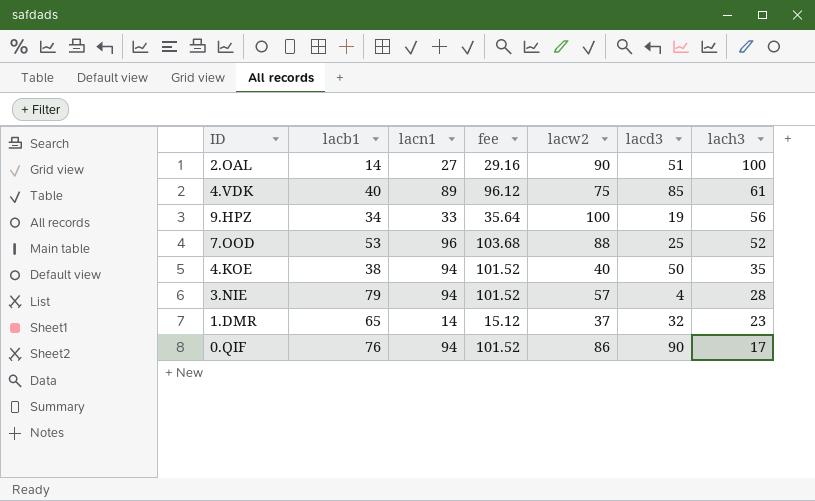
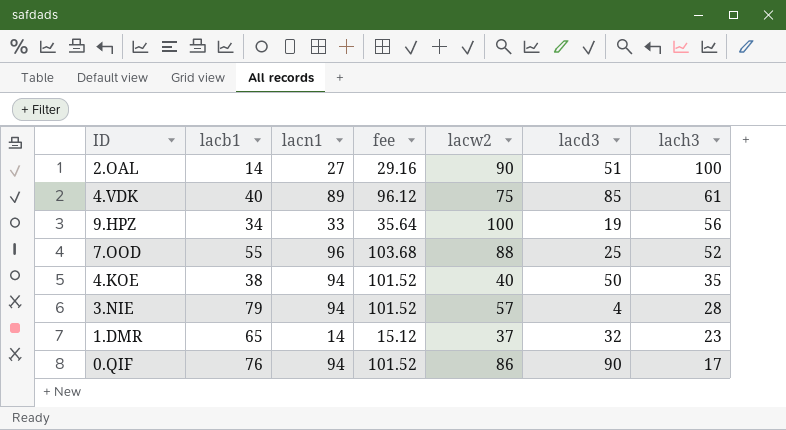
7.OOD | lacb1: 53 -> 55

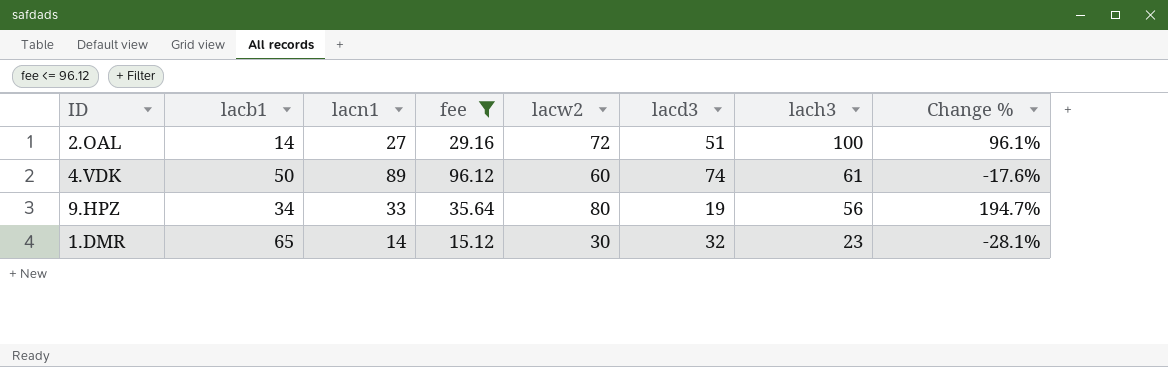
filter: none -> fee <= 96.12
column Change % | formula: none -> ([lach3] - [lacd3]) / [lacd3]
2.OAL | lacw2: 90 -> 72
4.VDK | lacb1: 40 -> 50
4.VDK | lacw2: 75 -> 60
4.VDK | lacd3: 85 -> 74
9.HPZ | lacw2: 100 -> 80
1.DMR | lacw2: 37 -> 30

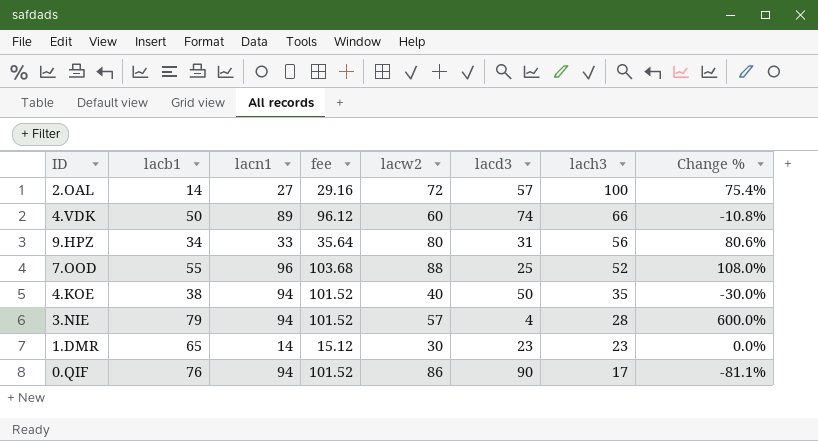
filter: fee <= 96.12 -> none
2.OAL | lacd3: 51 -> 57
2.OAL | Change %: 96.1% -> 75.4%
4.VDK | lach3: 61 -> 66
4.VDK | Change %: -17.6% -> -10.8%
9.HPZ | lacd3: 19 -> 31
9.HPZ | Change %: 194.7% -> 80.6%
1.DMR | lacd3: 32 -> 23
1.DMR | Change %: -28.1% -> 0.0%

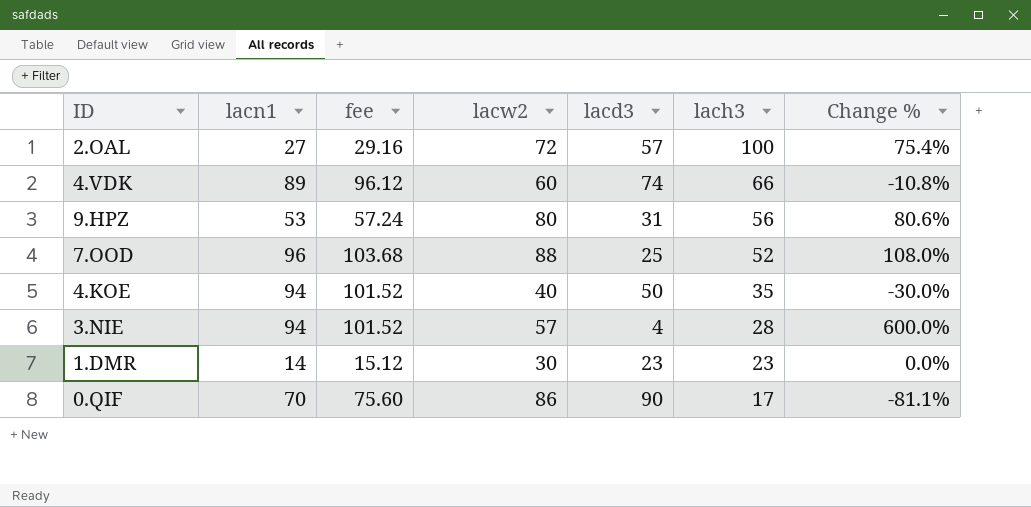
column lacb1 | position: 2 -> none
9.HPZ | lacn1: 33 -> 53
9.HPZ | fee: 35.64 -> 57.24
0.QIF | lacn1: 94 -> 70
0.QIF | fee: 101.52 -> 75.60

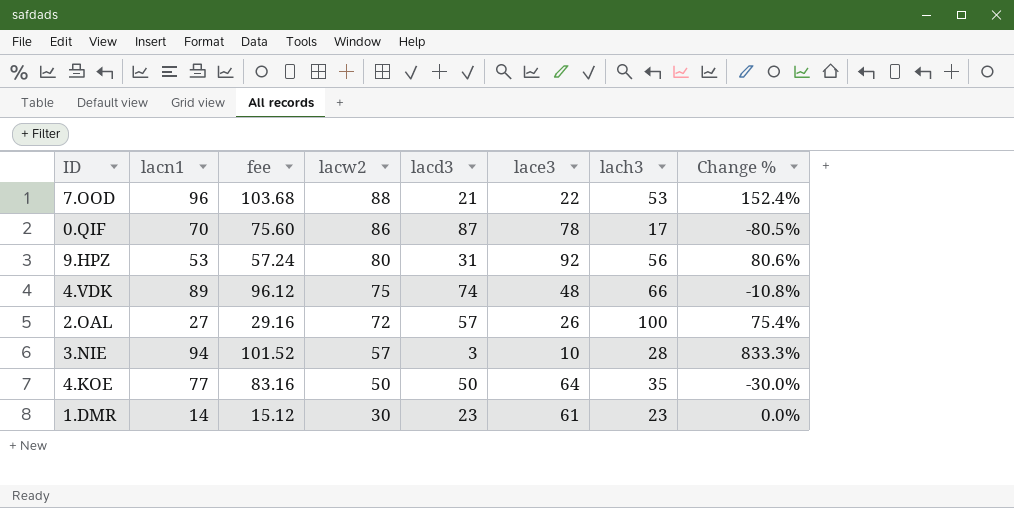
row order: lach3 descending -> lacw2 descending
column lace3 | position: none -> 6
7.OOD | lacd3: 25 -> 21
7.OOD | lach3: 52 -> 53
7.OOD | Change %: 108.0% -> 152.4%
0.QIF | lacd3: 90 -> 87
0.QIF | Change %: -81.1% -> -80.5%
4.VDK | lacw2: 60 -> 75
3.NIE | lacd3: 4 -> 3
3.NIE | Change %: 600.0% -> 833.3%
4.KOE | lacn1: 94 -> 77
4.KOE | fee: 101.52 -> 83.16
4.KOE | lacw2: 40 -> 50

